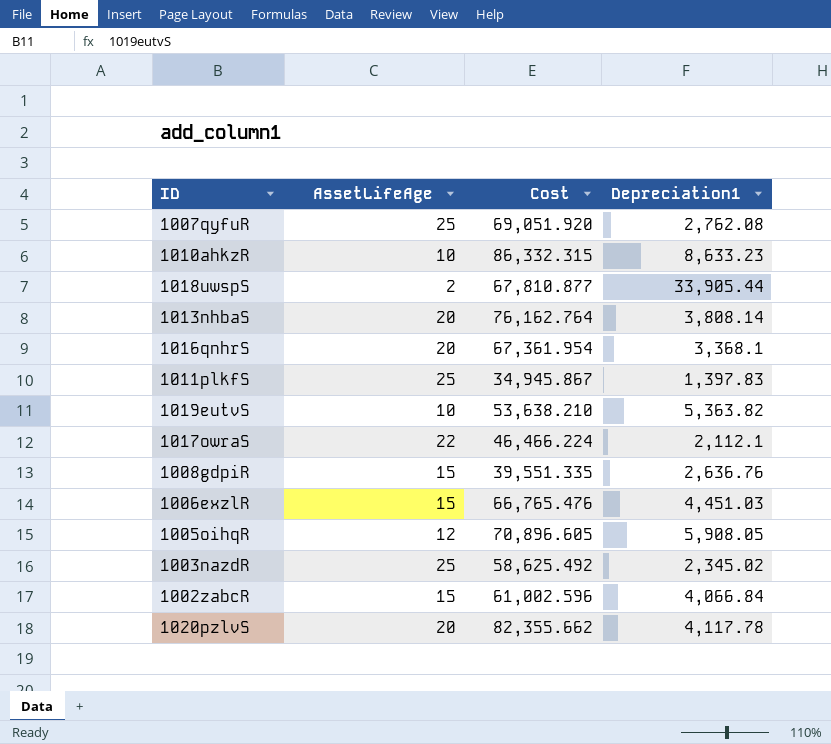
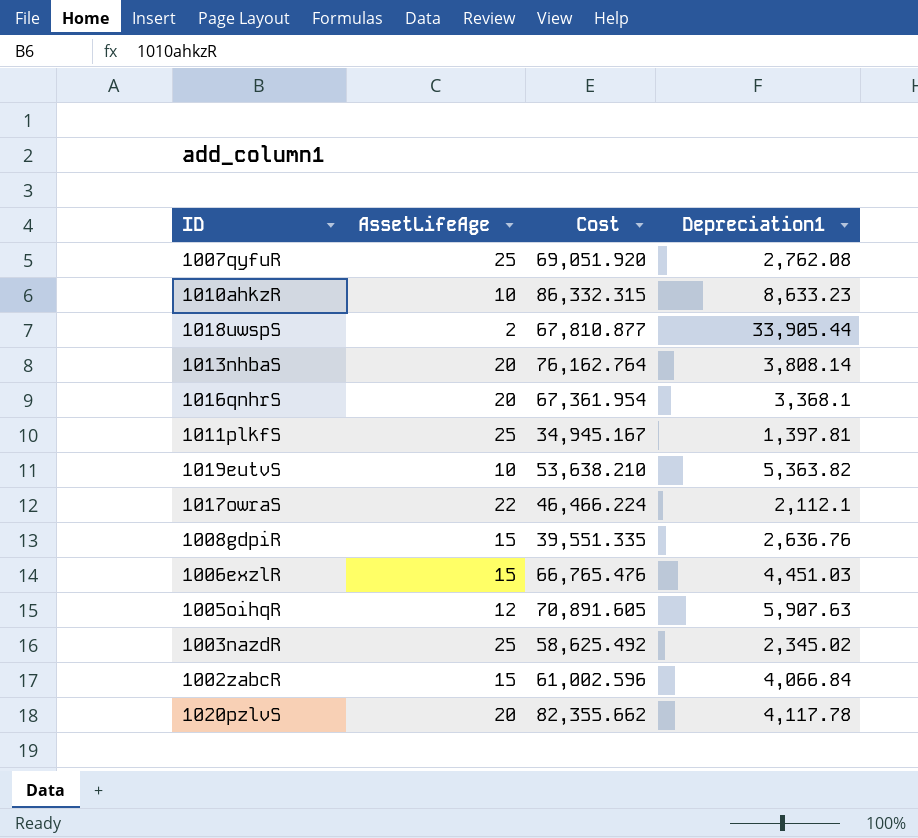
1011plkfS | Cost: 34,945.867 -> 34,945.167
1011plkfS | Depreciation1: 1,397.83 -> 1,397.81
1005oihqR | Cost: 70,896.605 -> 70,891.605
1005oihqR | Depreciation1: 5,908.05 -> 5,907.63

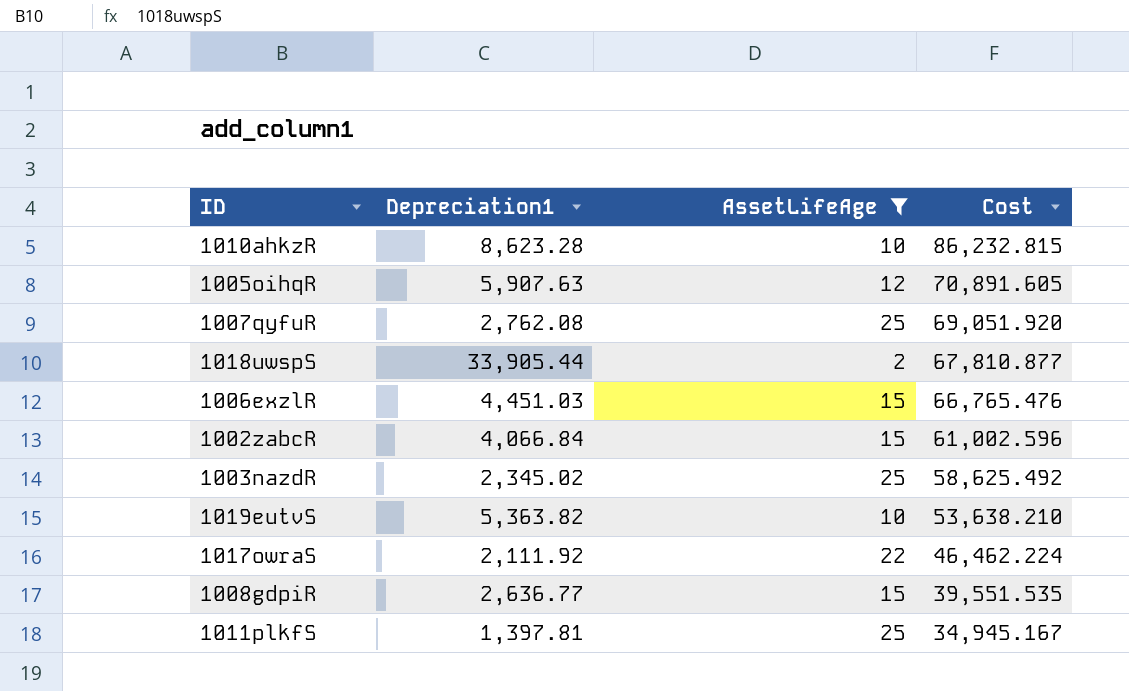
filter: none -> AssetLifeAge != 20
row order: none -> Cost descending
column Depreciation1 | position: 4 -> 2
1010ahkzR | Depreciation1: 8,633.23 -> 8,623.28
1010ahkzR | Cost: 86,332.315 -> 86,232.815
1017owraS | Depreciation1: 2,112.1 -> 2,111.92
1017owraS | Cost: 46,466.224 -> 46,462.224
1008gdpiR | Depreciation1: 2,636.76 -> 2,636.77
1008gdpiR | Cost: 39,551.335 -> 39,551.535

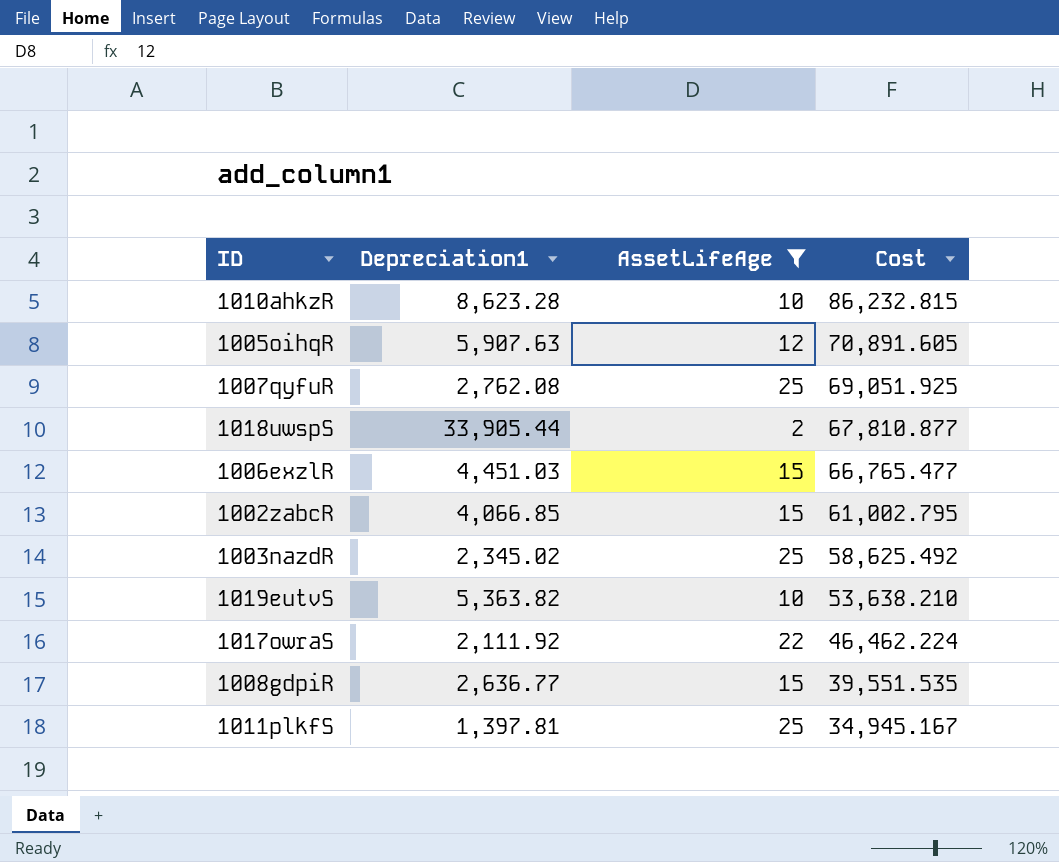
1007qyfuR | Cost: 69,051.920 -> 69,051.925
1006exzlR | Cost: 66,765.476 -> 66,765.477
1002zabcR | Depreciation1: 4,066.84 -> 4,066.85
1002zabcR | Cost: 61,002.596 -> 61,002.795

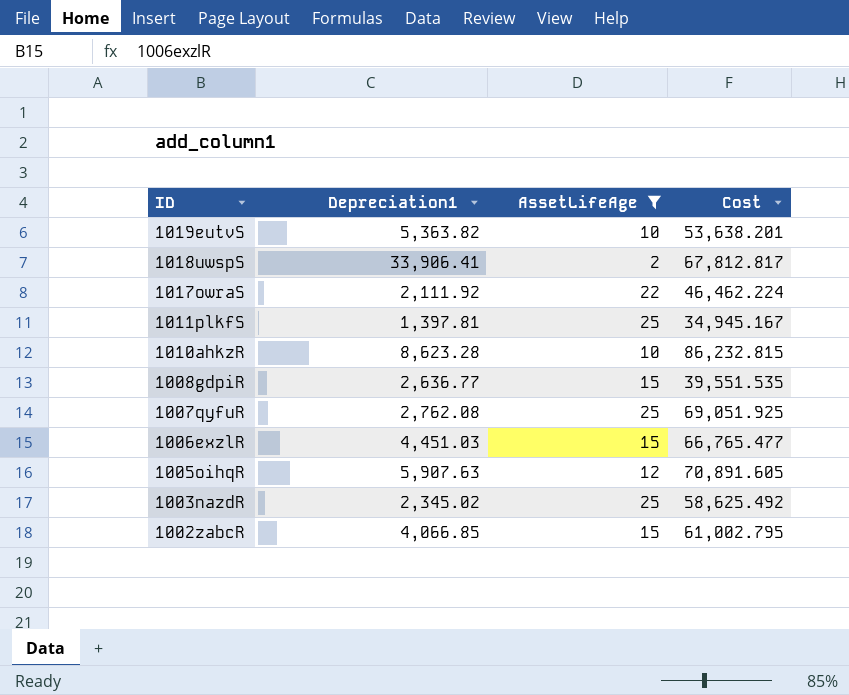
row order: Cost descending -> ID descending
1019eutvS | Cost: 53,638.210 -> 53,638.201
1018uwspS | Depreciation1: 33,905.44 -> 33,906.41
1018uwspS | Cost: 67,810.877 -> 67,812.817

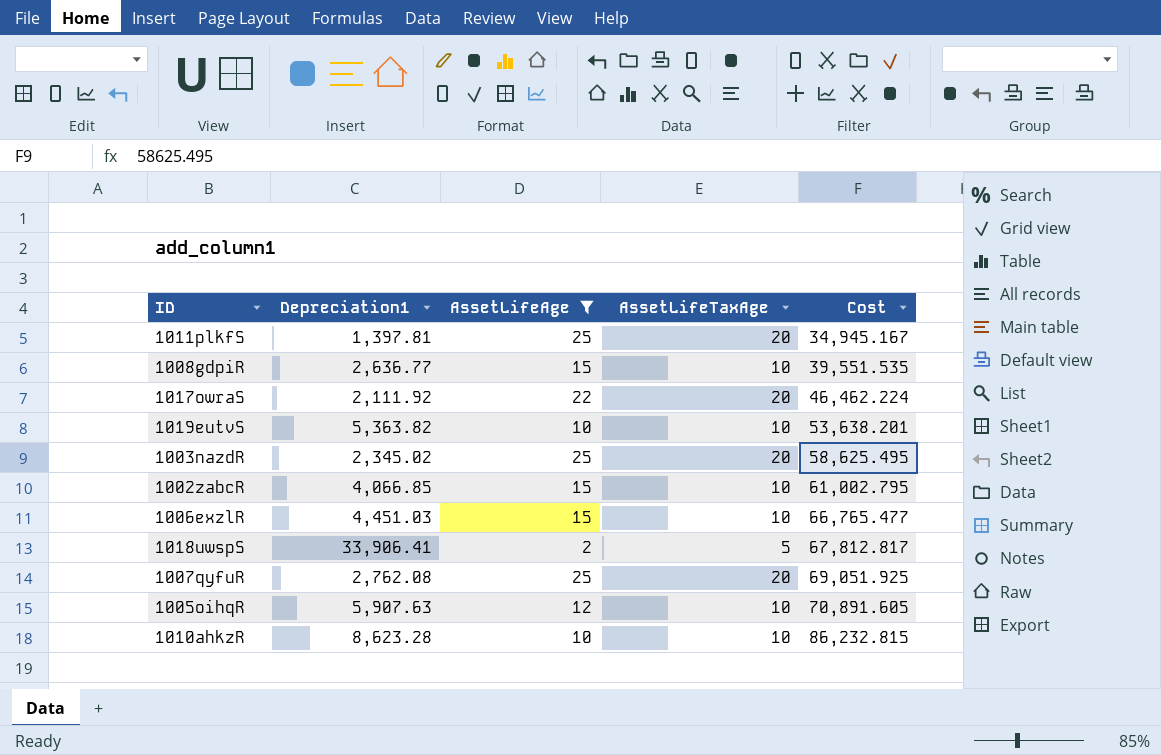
row order: ID descending -> Cost ascending
column AssetLifeTaxAge | position: none -> 4
1003nazdR | Cost: 58,625.492 -> 58,625.495

